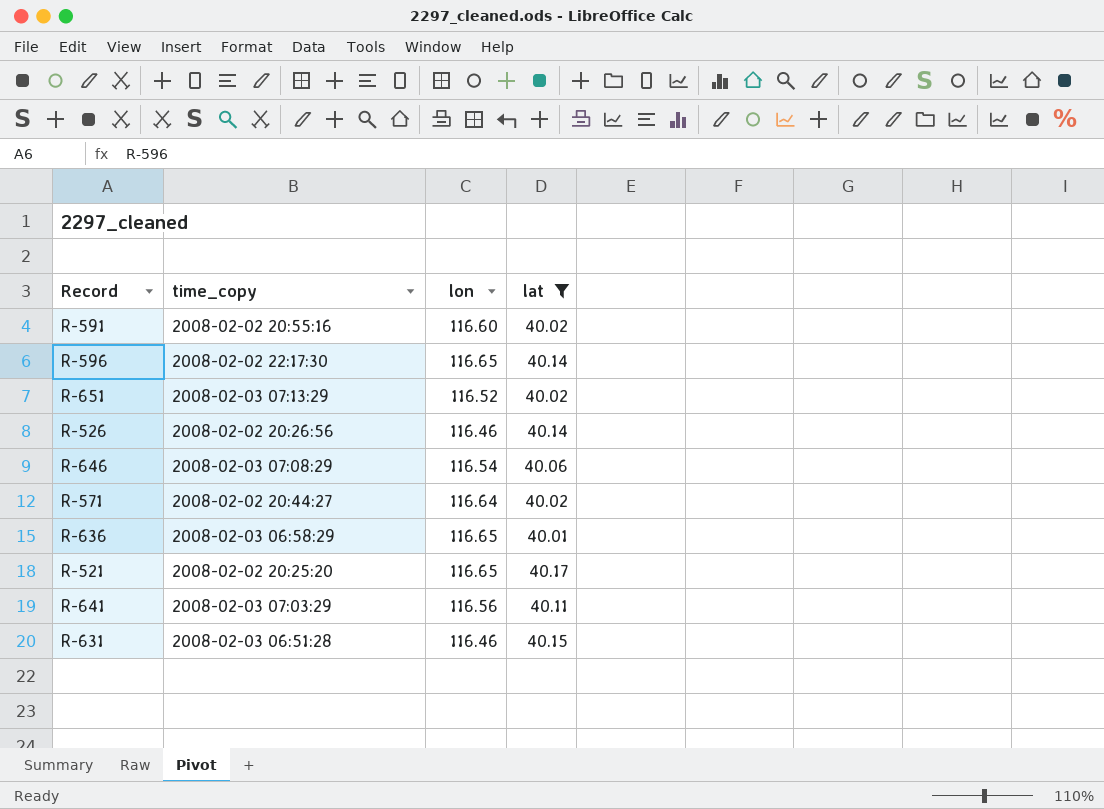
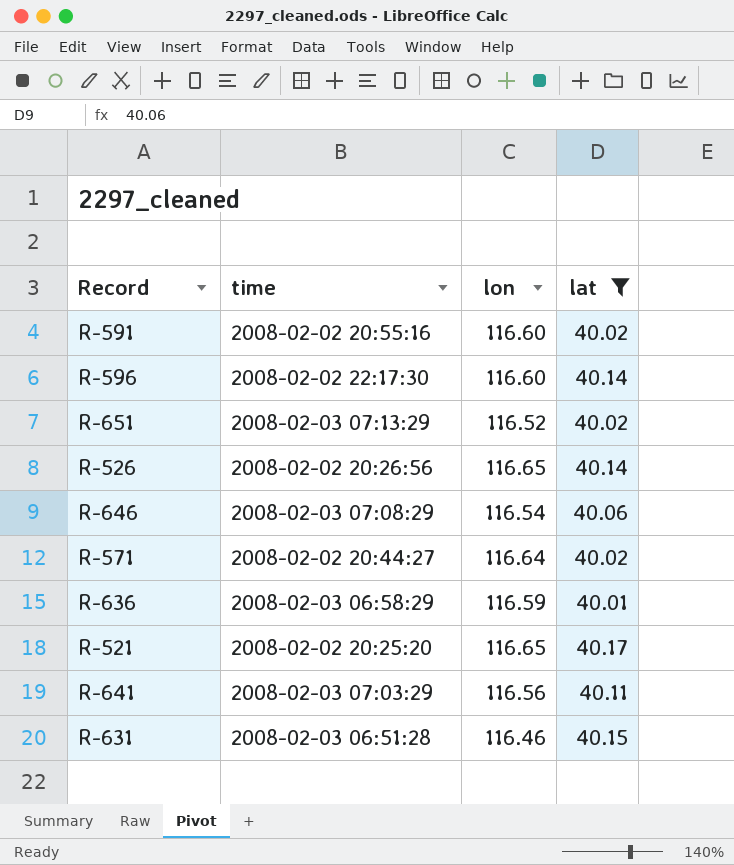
column name: time_copy -> time
R-596 | lon: 116.65 -> 116.60
R-526 | lon: 116.46 -> 116.65
R-636 | lon: 116.65 -> 116.59

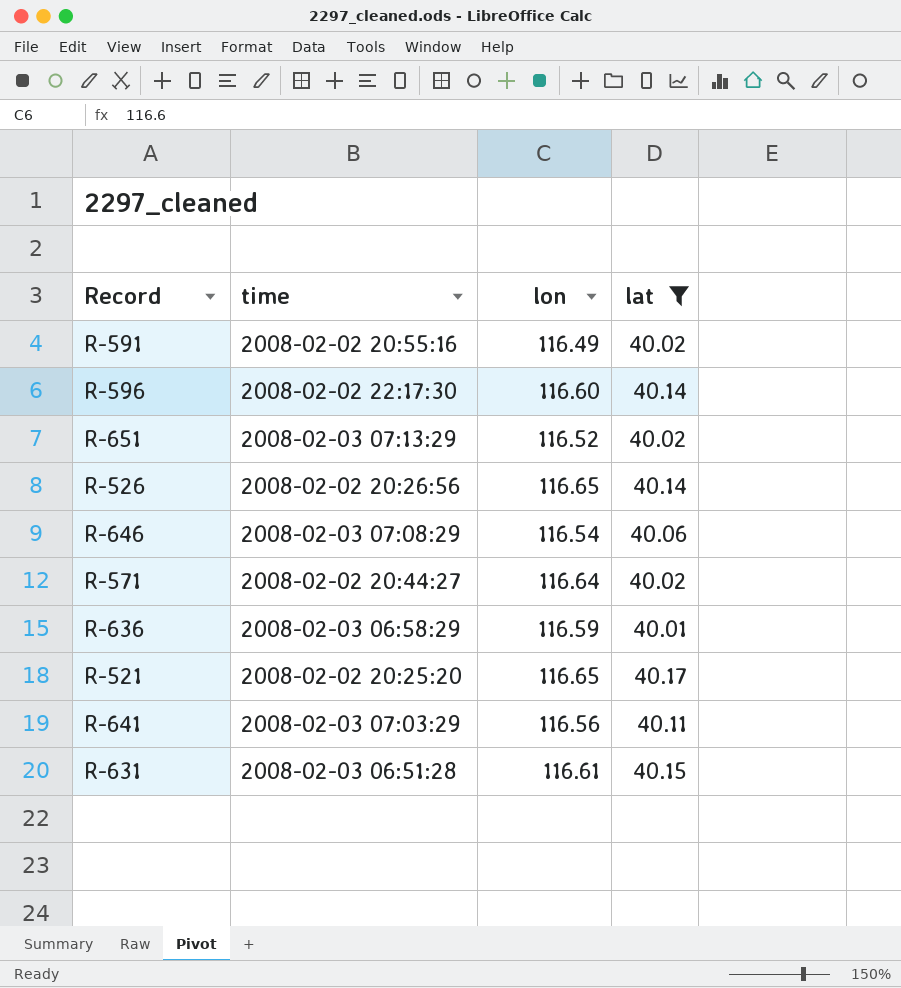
R-591 | lon: 116.60 -> 116.49
R-631 | lon: 116.46 -> 116.61

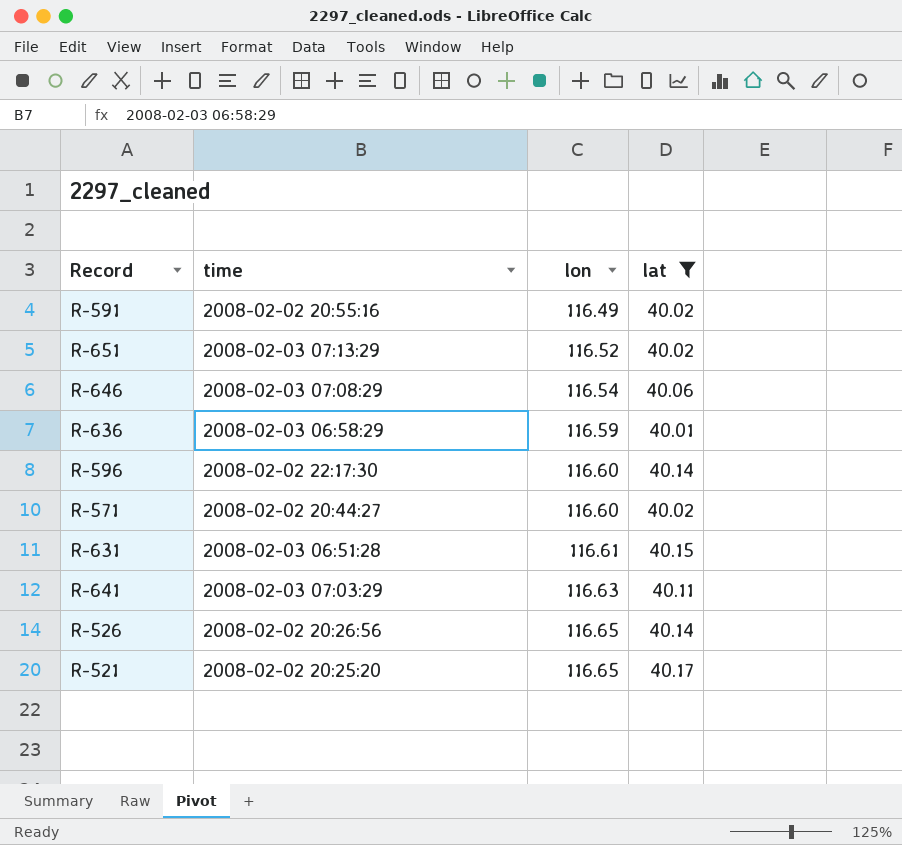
row order: none -> lon ascending
R-571 | lon: 116.64 -> 116.60
R-641 | lon: 116.56 -> 116.63

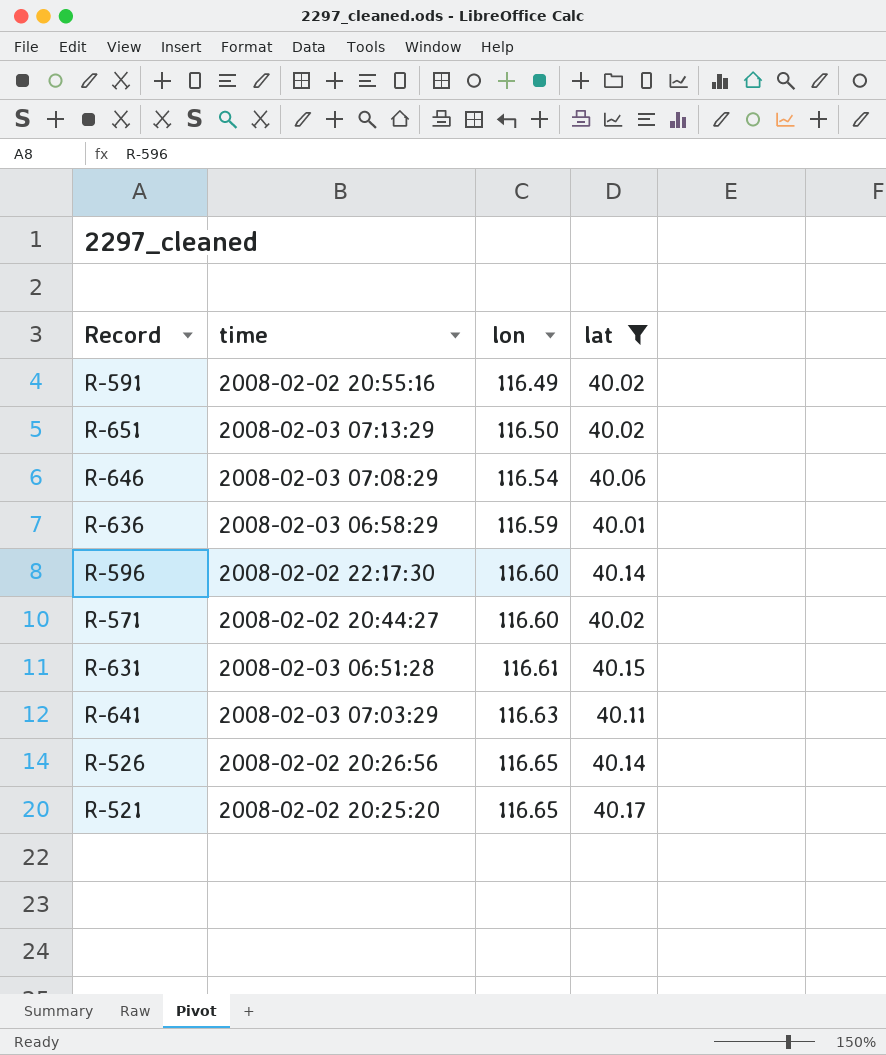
R-651 | lon: 116.52 -> 116.50

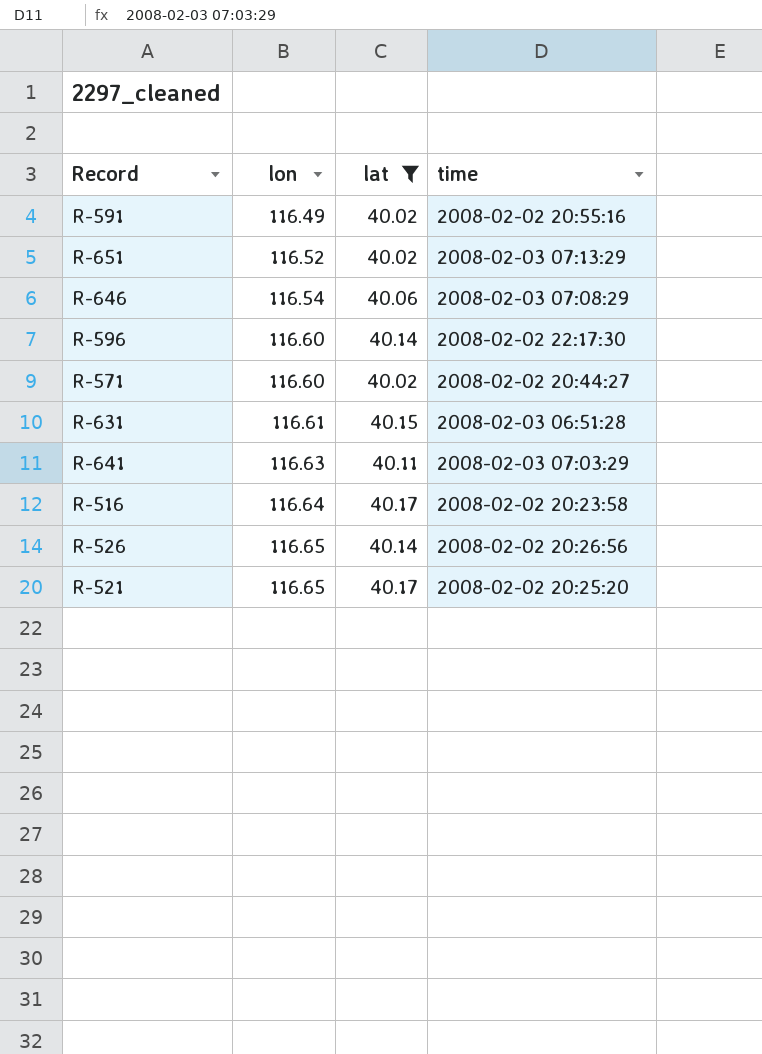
column time | position: 2 -> 4
row R-636: 2008-02-03 06:58:29 | 116.59 | 40.01 -> none
R-651 | lon: 116.50 -> 116.52
row R-516: none -> 116.64 | 40.17 | 2008-02-02 20:23:58

